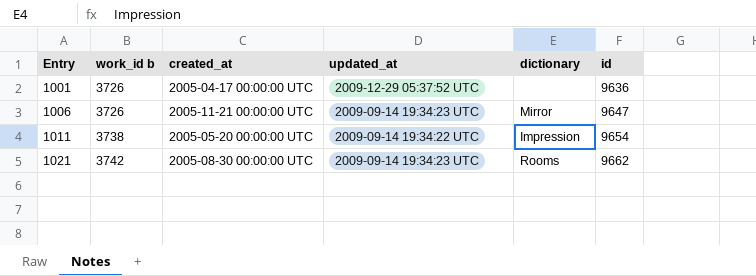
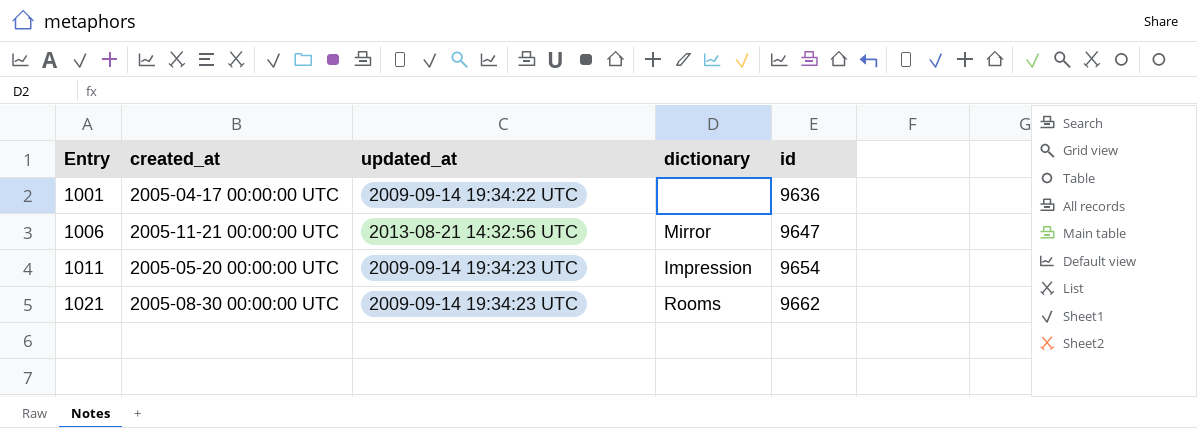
column work_id b | position: 2 -> none
1001 | updated_at: 2009-12-29 05:37:52 UTC -> 2009-09-14 19:34:22 UTC
1006 | updated_at: 2009-09-14 19:34:23 UTC -> 2013-08-21 14:32:56 UTC
1011 | updated_at: 2009-09-14 19:34:22 UTC -> 2009-09-14 19:34:23 UTC

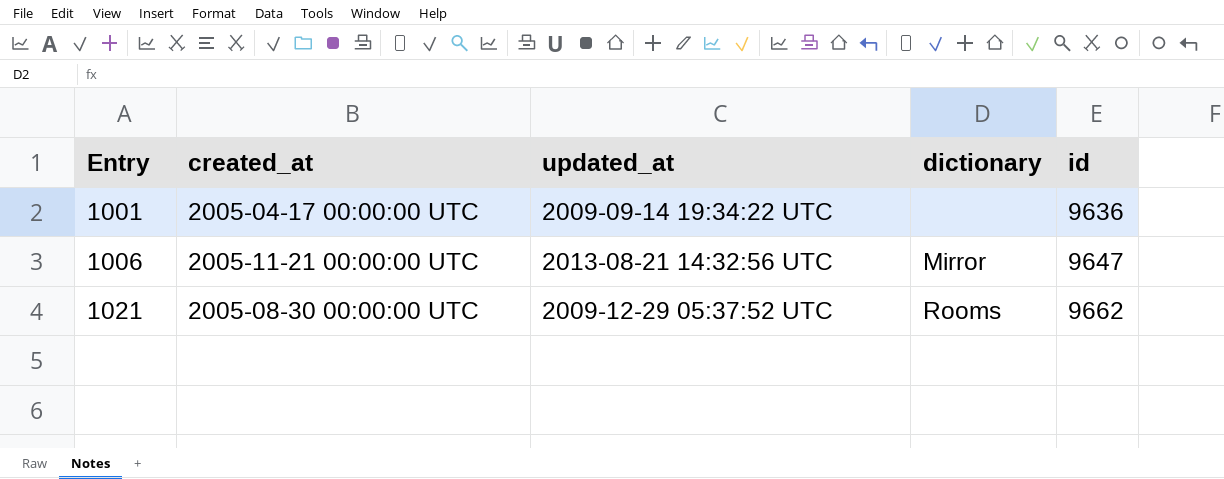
row 1011: 2005-05-20 00:00:00 UTC | 2009-09-14 19:34:23 UTC | Impression | 9654 -> none
1021 | updated_at: 2009-09-14 19:34:23 UTC -> 2009-12-29 05:37:52 UTC

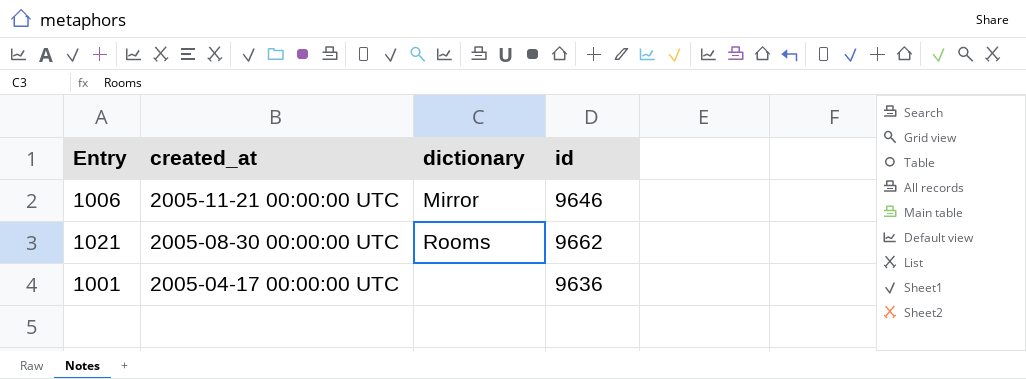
row order: Entry ascending -> created_at descending
column updated_at | position: 3 -> none
1006 | id: 9647 -> 9646

